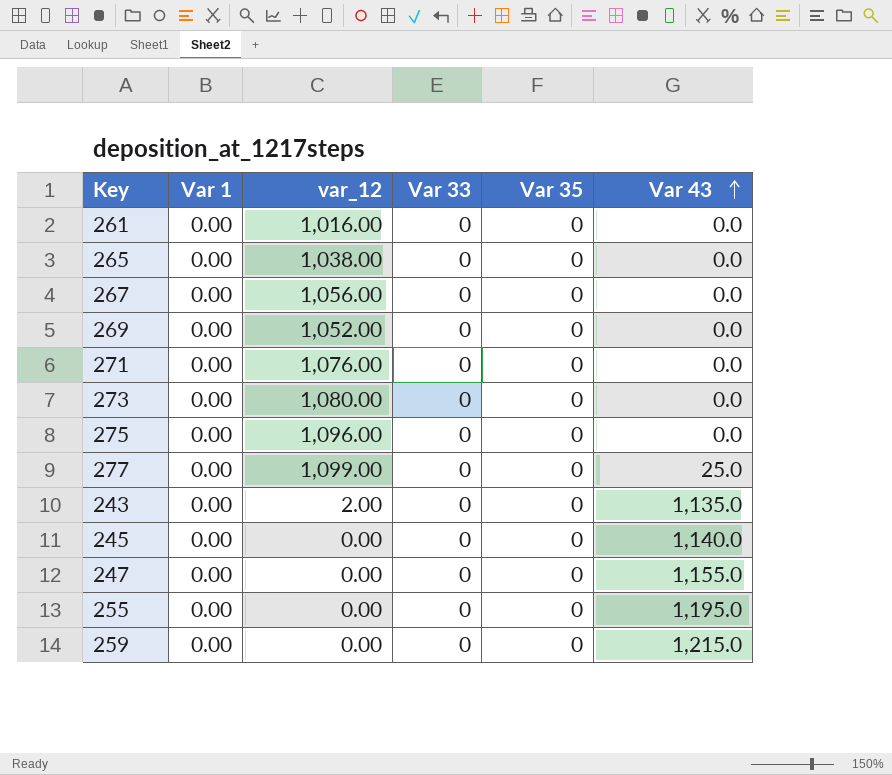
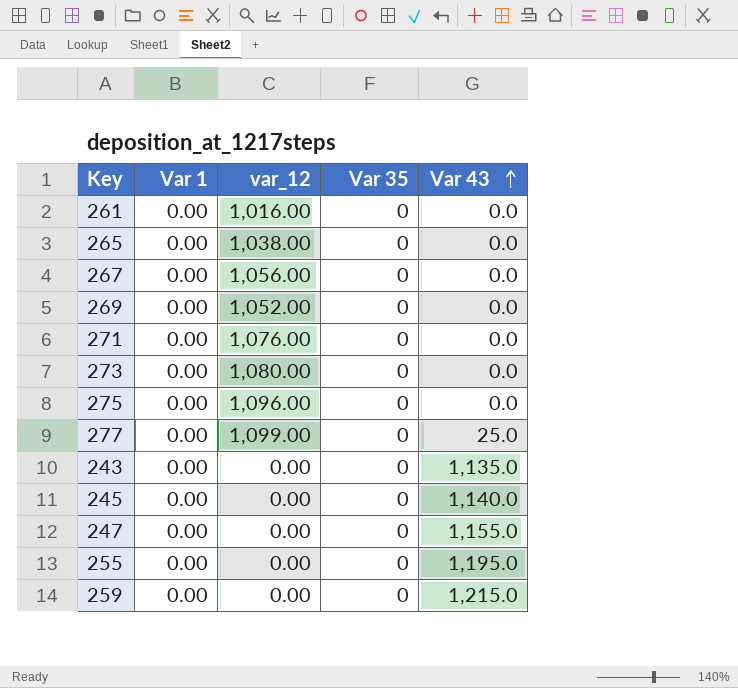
column Var 33 | position: 4 -> none
243 | var_12: 2.00 -> 0.00

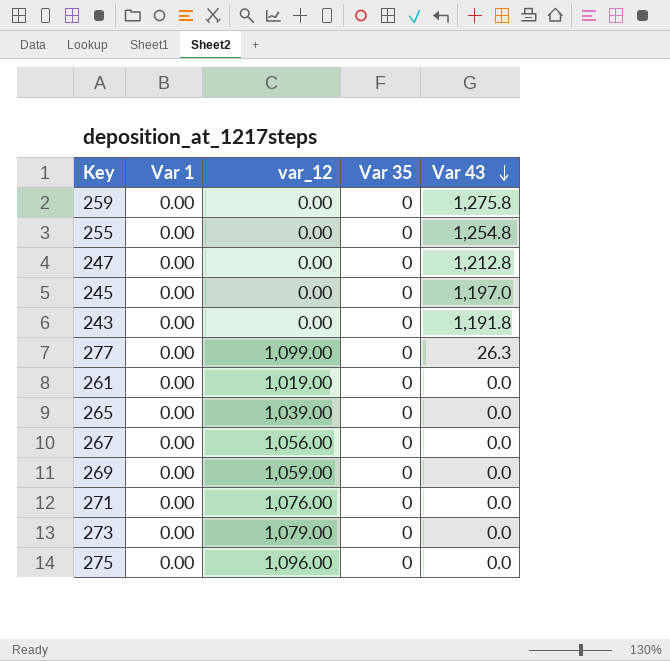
row order: Var 43 ascending -> Var 43 descending
259 | Var 43: 1,215.0 -> 1,275.8
255 | Var 43: 1,195.0 -> 1,254.8
247 | Var 43: 1,155.0 -> 1,212.8
245 | Var 43: 1,140.0 -> 1,197.0
243 | Var 43: 1,135.0 -> 1,191.8
277 | Var 43: 25.0 -> 26.3
261 | var_12: 1,016.00 -> 1,019.00
265 | var_12: 1,038.00 -> 1,039.00
269 | var_12: 1,052.00 -> 1,059.00
273 | var_12: 1,080.00 -> 1,079.00

